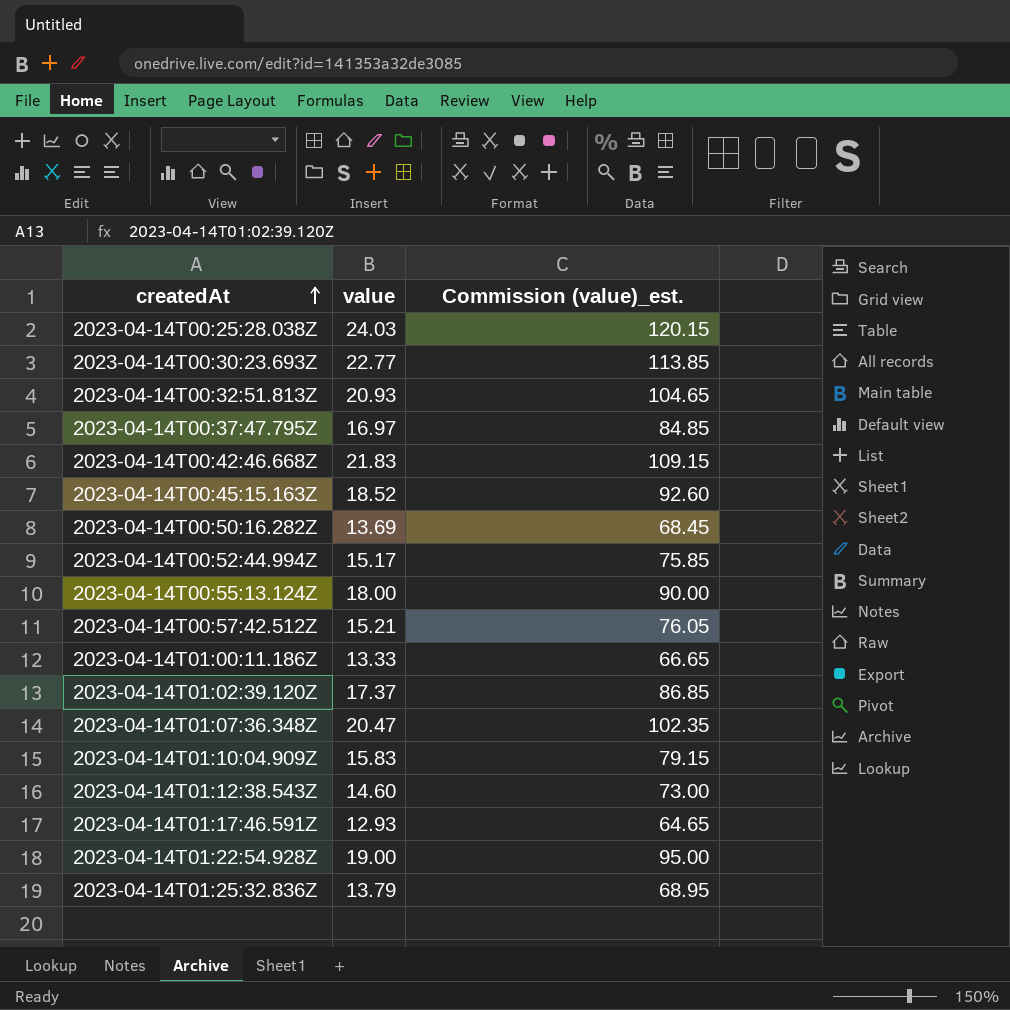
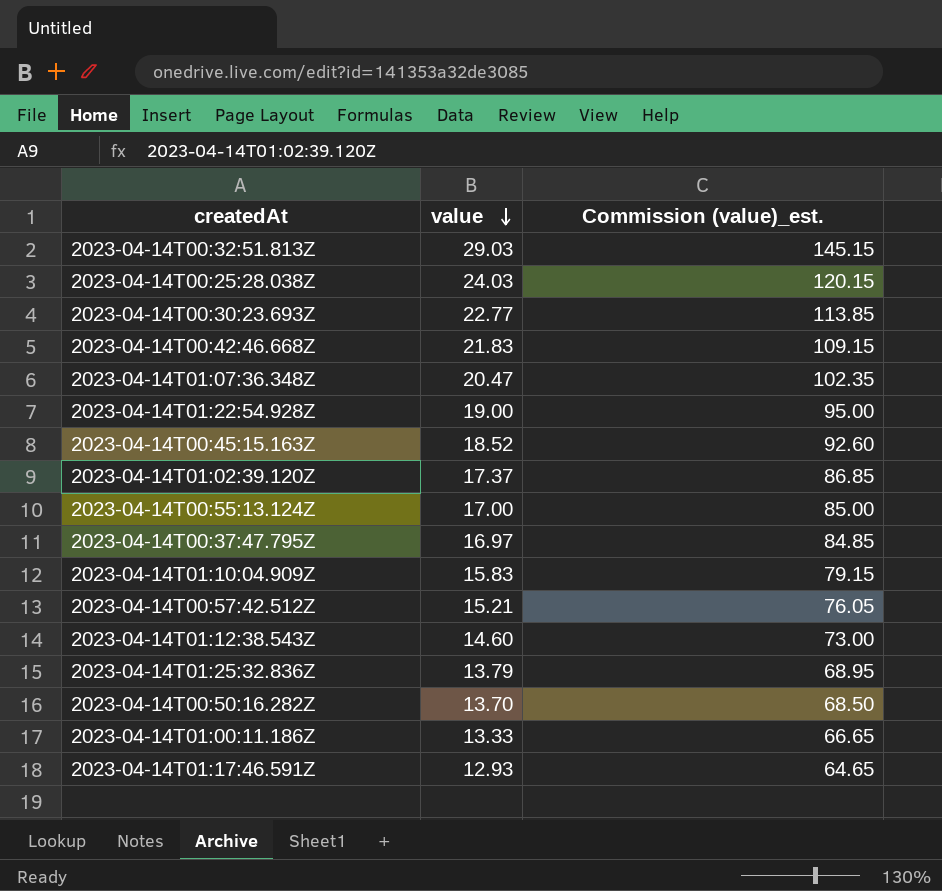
row order: createdAt ascending -> value descending
row 2023-04-14T00:52:44.994Z: 15.17 | 75.85 -> none
2023-04-14T00:32:51.813Z | value: 20.93 -> 29.03
2023-04-14T00:32:51.813Z | Commission (value)_est.: 104.65 -> 145.15
2023-04-14T00:55:13.124Z | value: 18.00 -> 17.00
2023-04-14T00:55:13.124Z | Commission (value)_est.: 90.00 -> 85.00
2023-04-14T00:50:16.282Z | value: 13.69 -> 13.70
2023-04-14T00:50:16.282Z | Commission (value)_est.: 68.45 -> 68.50

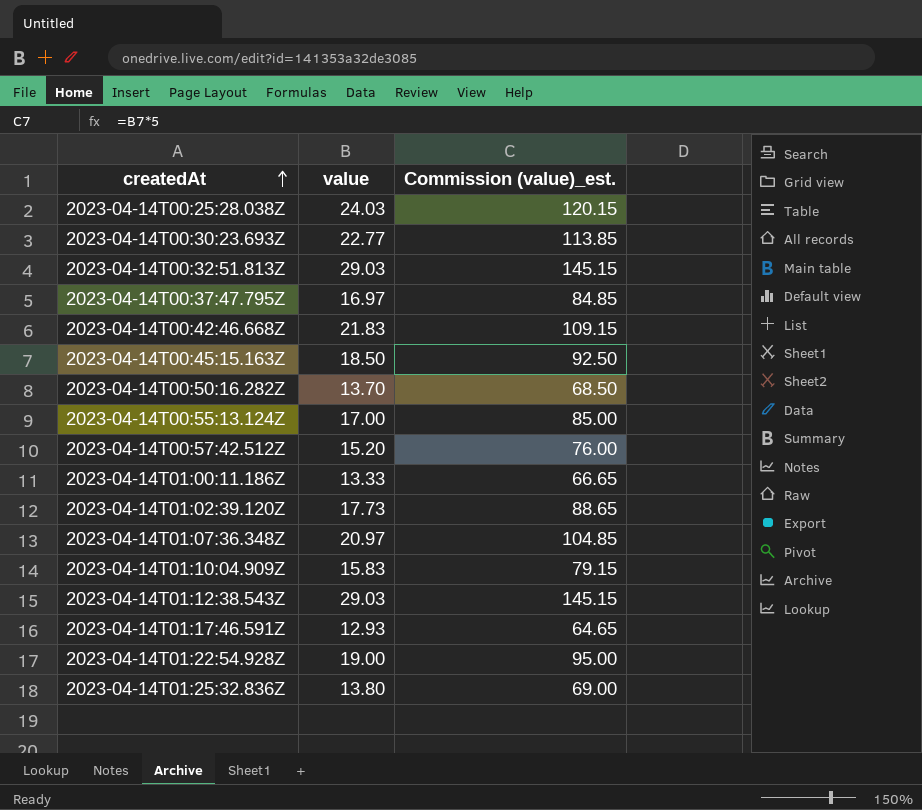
row order: value descending -> createdAt ascending
2023-04-14T00:45:15.163Z | value: 18.52 -> 18.50
2023-04-14T00:45:15.163Z | Commission (value)_est.: 92.60 -> 92.50
2023-04-14T00:57:42.512Z | value: 15.21 -> 15.20
2023-04-14T00:57:42.512Z | Commission (value)_est.: 76.05 -> 76.00
2023-04-14T01:02:39.120Z | value: 17.37 -> 17.73
2023-04-14T01:02:39.120Z | Commission (value)_est.: 86.85 -> 88.65
2023-04-14T01:07:36.348Z | value: 20.47 -> 20.97
2023-04-14T01:07:36.348Z | Commission (value)_est.: 102.35 -> 104.85
2023-04-14T01:12:38.543Z | value: 14.60 -> 29.03
2023-04-14T01:12:38.543Z | Commission (value)_est.: 73.00 -> 145.15
2023-04-14T01:25:32.836Z | value: 13.79 -> 13.80
2023-04-14T01:25:32.836Z | Commission (value)_est.: 68.95 -> 69.00

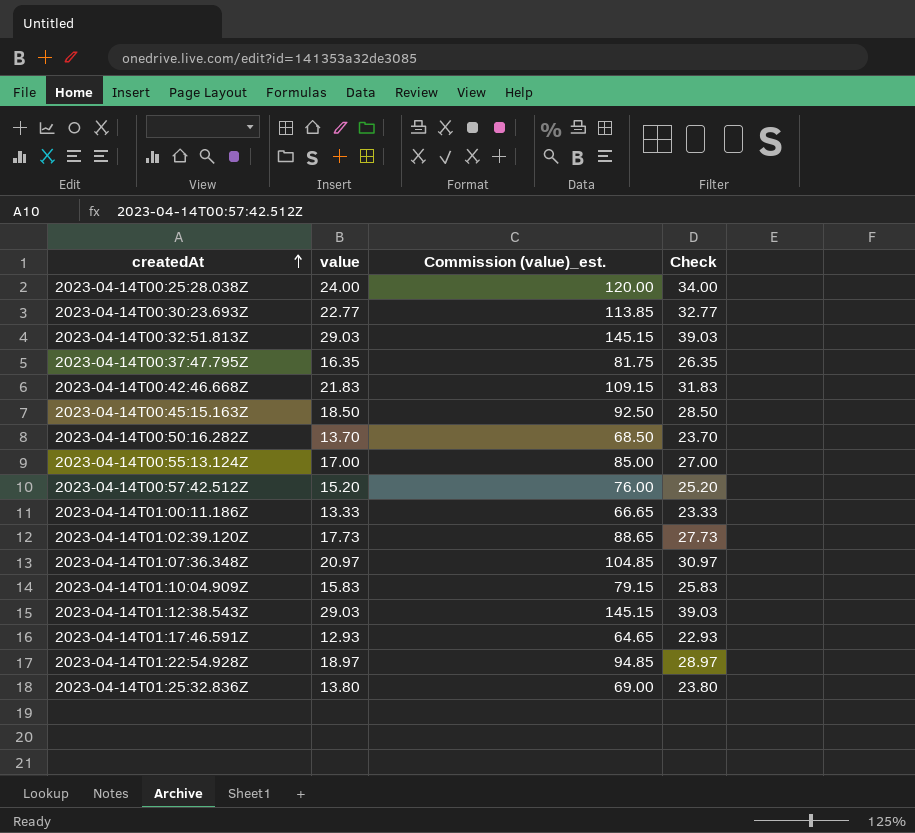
column Check | formula: none -> [value] + 10
2023-04-14T00:25:28.038Z | value: 24.03 -> 24.00
2023-04-14T00:25:28.038Z | Commission (value)_est.: 120.15 -> 120.00
2023-04-14T00:37:47.795Z | value: 16.97 -> 16.35
2023-04-14T00:37:47.795Z | Commission (value)_est.: 84.85 -> 81.75
2023-04-14T01:22:54.928Z | value: 19.00 -> 18.97
2023-04-14T01:22:54.928Z | Commission (value)_est.: 95.00 -> 94.85

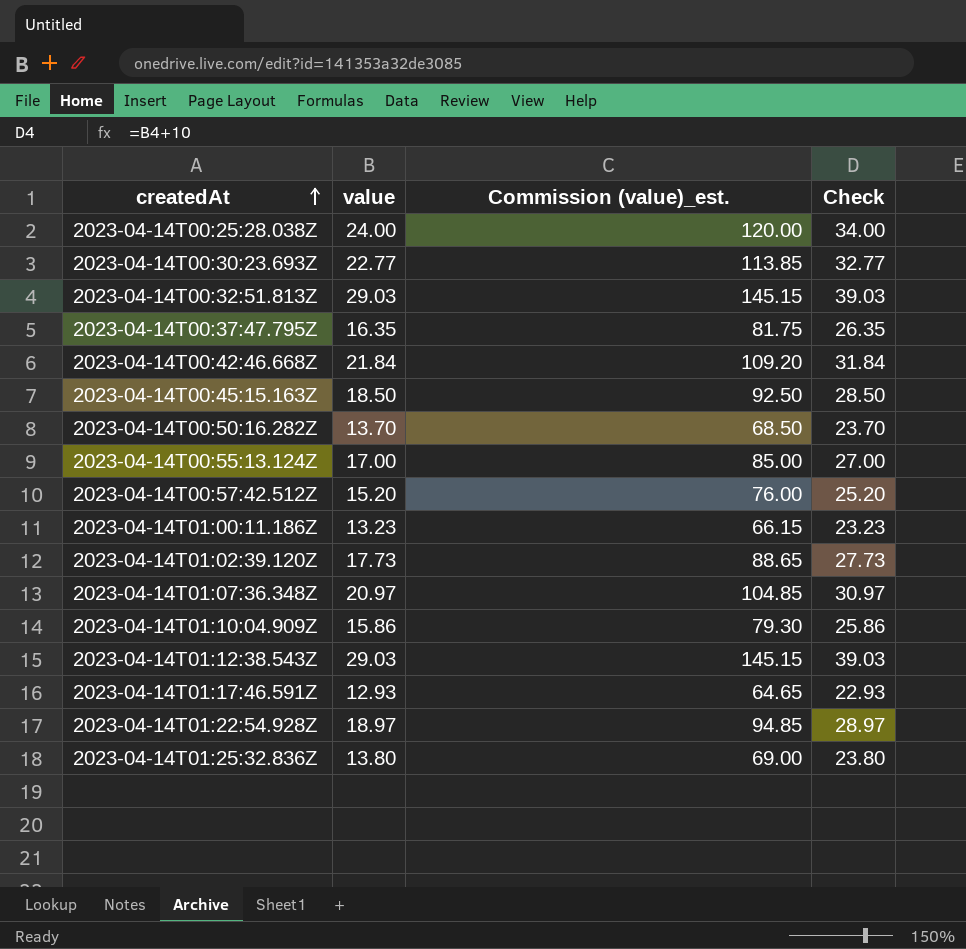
2023-04-14T00:42:46.668Z | value: 21.83 -> 21.84
2023-04-14T00:42:46.668Z | Commission (value)_est.: 109.15 -> 109.20
2023-04-14T00:42:46.668Z | Check: 31.83 -> 31.84
2023-04-14T01:00:11.186Z | value: 13.33 -> 13.23
2023-04-14T01:00:11.186Z | Commission (value)_est.: 66.65 -> 66.15
2023-04-14T01:00:11.186Z | Check: 23.33 -> 23.23
2023-04-14T01:10:04.909Z | value: 15.83 -> 15.86
2023-04-14T01:10:04.909Z | Commission (value)_est.: 79.15 -> 79.30
2023-04-14T01:10:04.909Z | Check: 25.83 -> 25.86

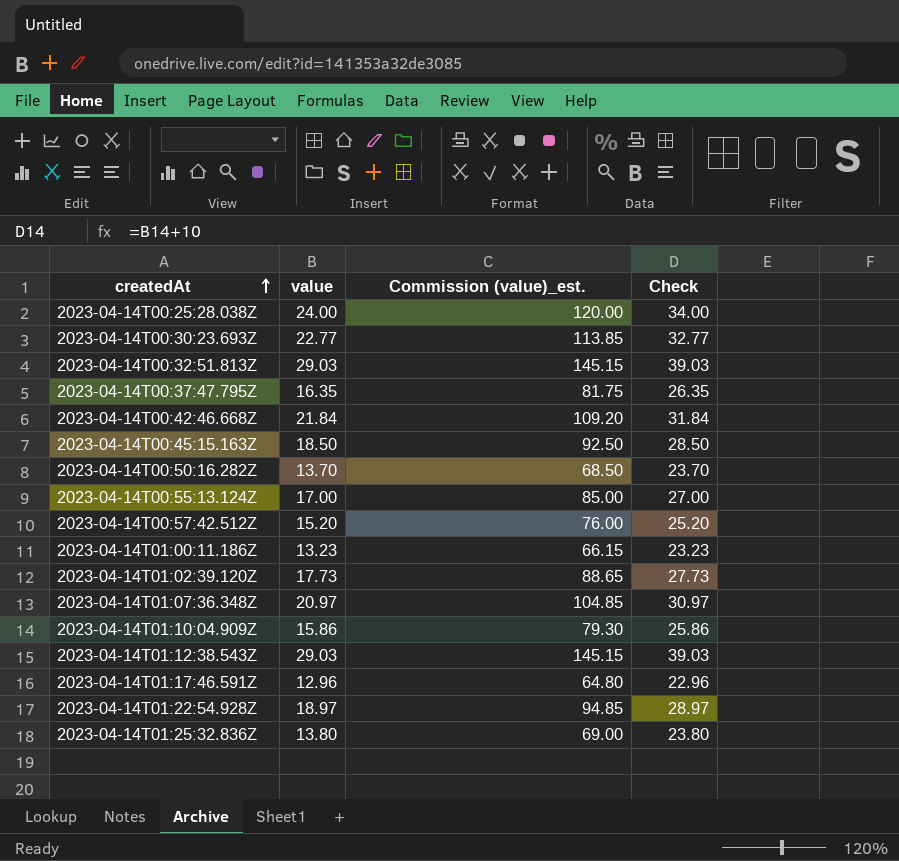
2023-04-14T01:17:46.591Z | value: 12.93 -> 12.96
2023-04-14T01:17:46.591Z | Commission (value)_est.: 64.65 -> 64.80
2023-04-14T01:17:46.591Z | Check: 22.93 -> 22.96

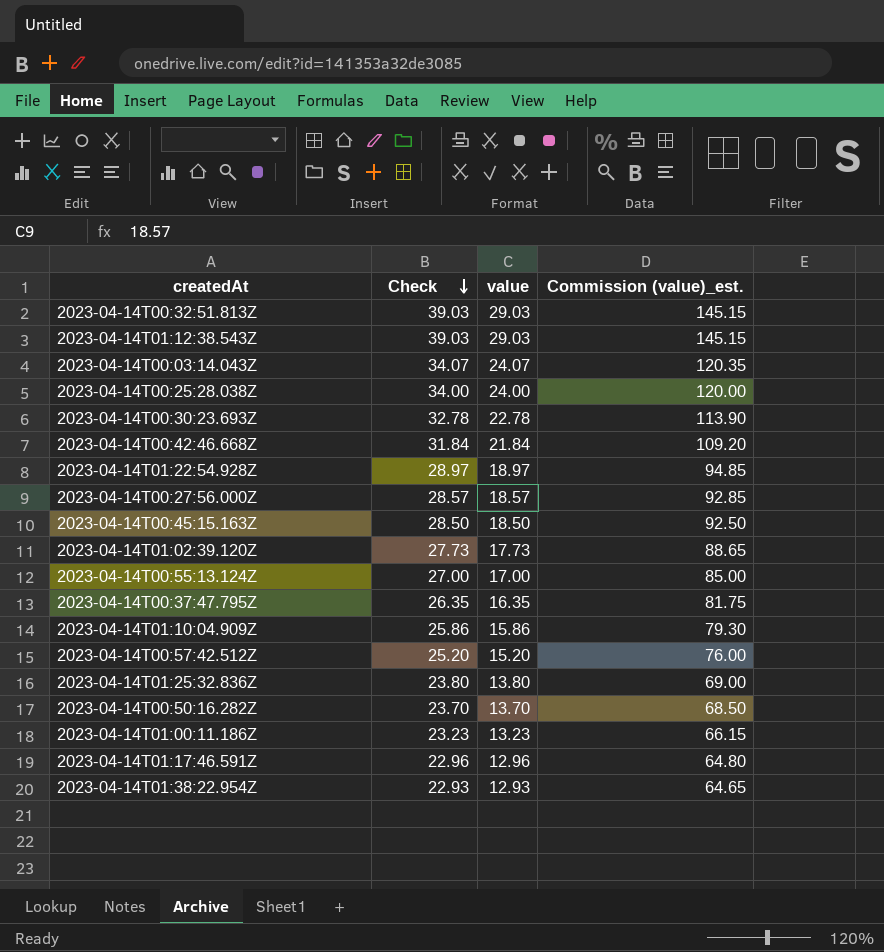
row order: createdAt ascending -> Check descending
column Check | position: 4 -> 2
row 2023-04-14T01:07:36.348Z: 20.97 | 104.85 | 30.97 -> none
row 2023-04-14T00:03:14.043Z: none -> 34.07 | 24.07 | 120.35
2023-04-14T00:30:23.693Z | Check: 32.77 -> 32.78
2023-04-14T00:30:23.693Z | value: 22.77 -> 22.78
2023-04-14T00:30:23.693Z | Commission (value)_est.: 113.85 -> 113.90
row 2023-04-14T00:27:56.000Z: none -> 28.57 | 18.57 | 92.85
row 2023-04-14T01:38:22.954Z: none -> 22.93 | 12.93 | 64.65

